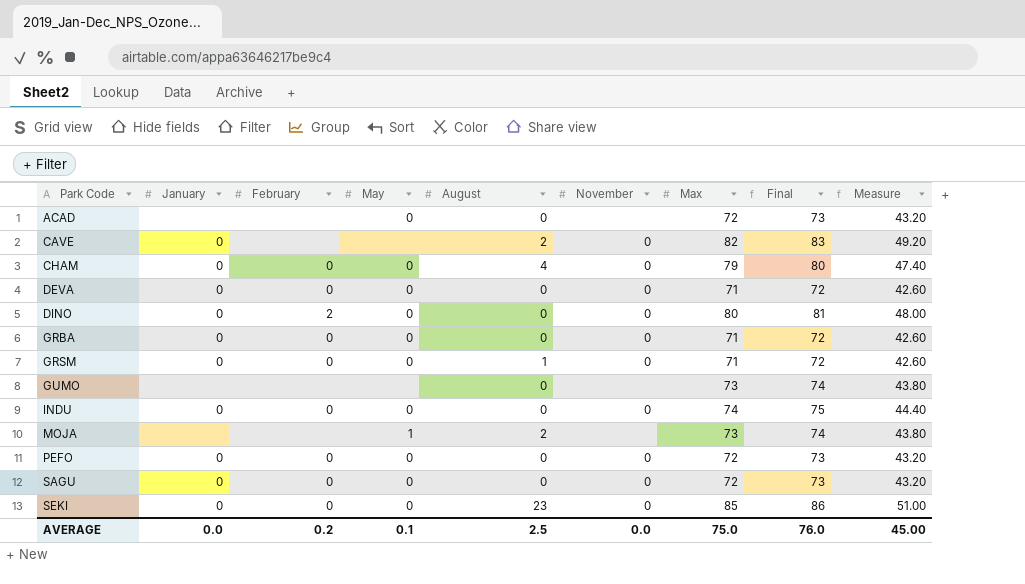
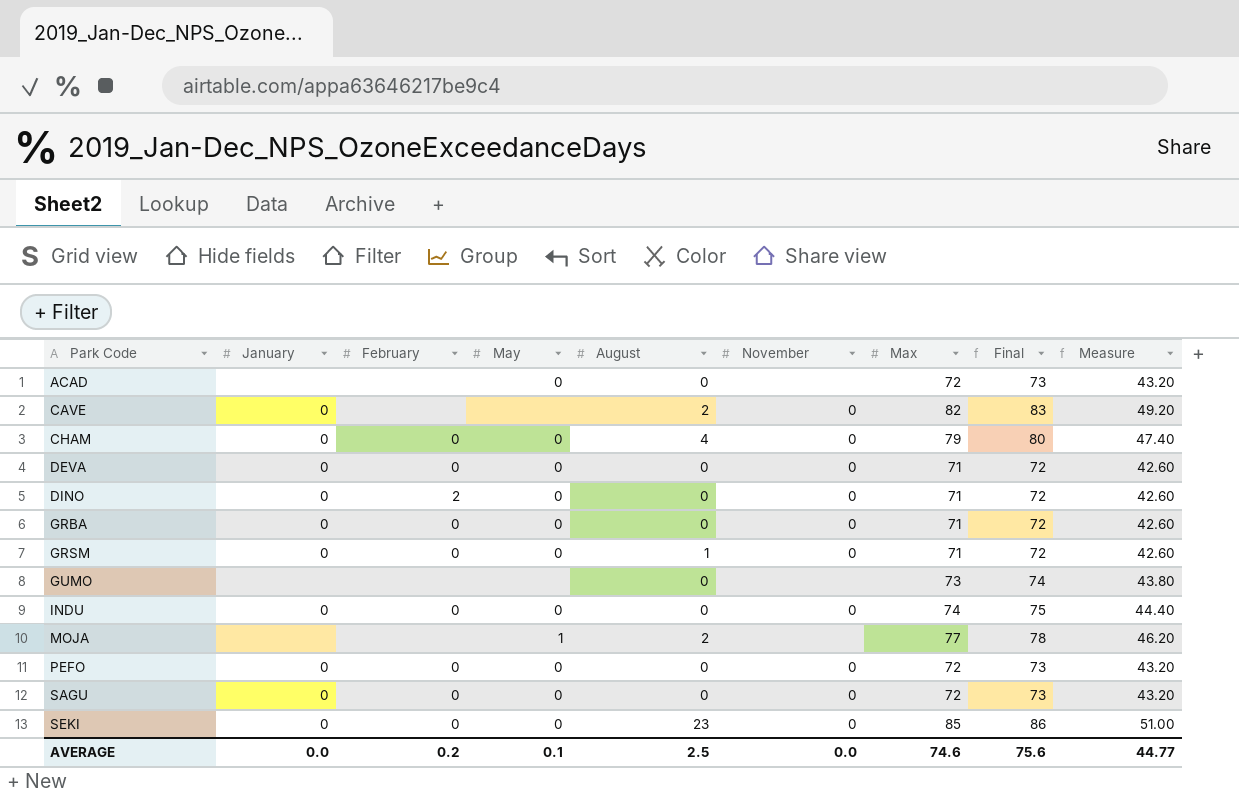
DINO | Max: 80 -> 71
DINO | Final: 81 -> 72
DINO | Measure: 48.00 -> 42.60
MOJA | Max: 73 -> 77
MOJA | Final: 74 -> 78
MOJA | Measure: 43.80 -> 46.20
AVERAGE | Max: 75.0 -> 74.6
AVERAGE | Final: 76.0 -> 75.6
AVERAGE | Measure: 45.00 -> 44.77

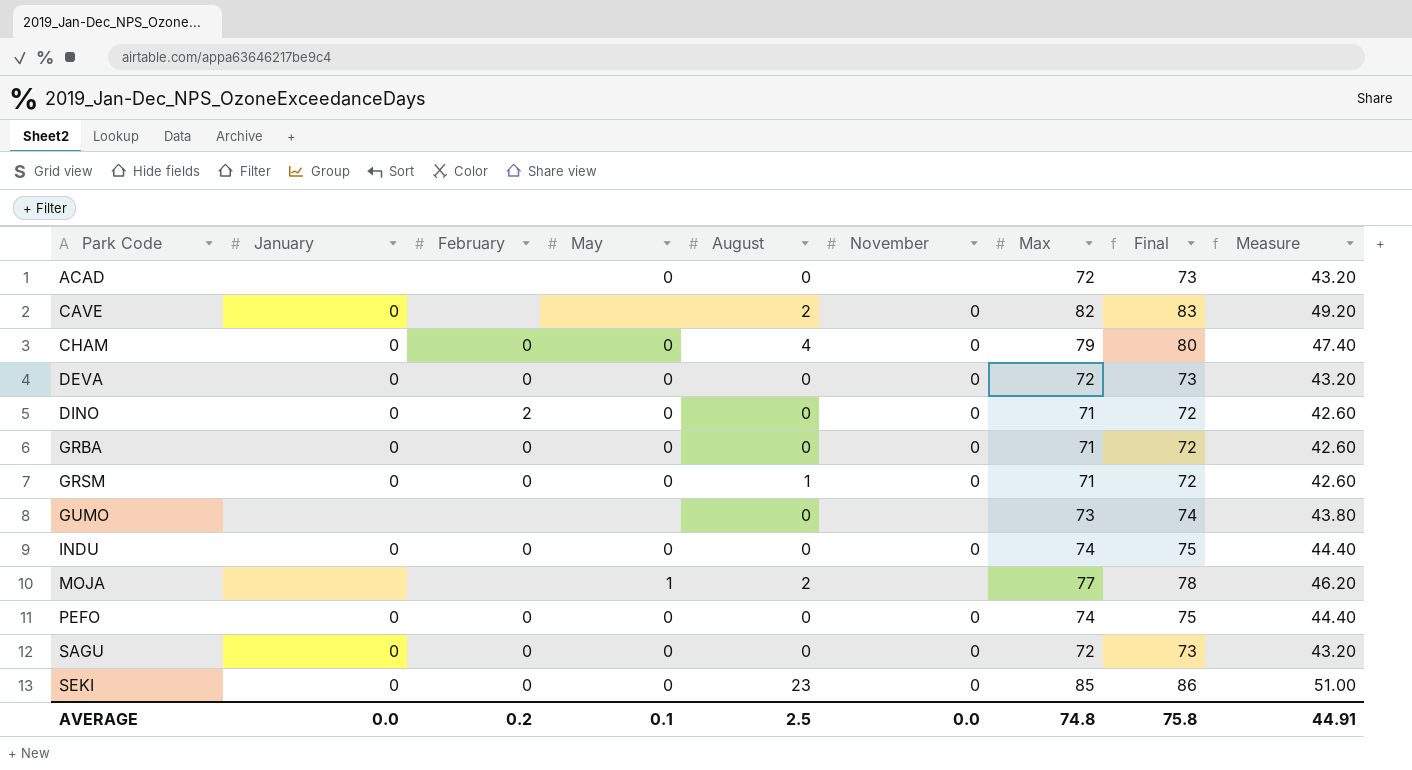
DEVA | Max: 71 -> 72
DEVA | Final: 72 -> 73
DEVA | Measure: 42.60 -> 43.20
PEFO | Max: 72 -> 74
PEFO | Final: 73 -> 75
PEFO | Measure: 43.20 -> 44.40
AVERAGE | Max: 74.6 -> 74.8
AVERAGE | Final: 75.6 -> 75.8
AVERAGE | Measure: 44.77 -> 44.91

